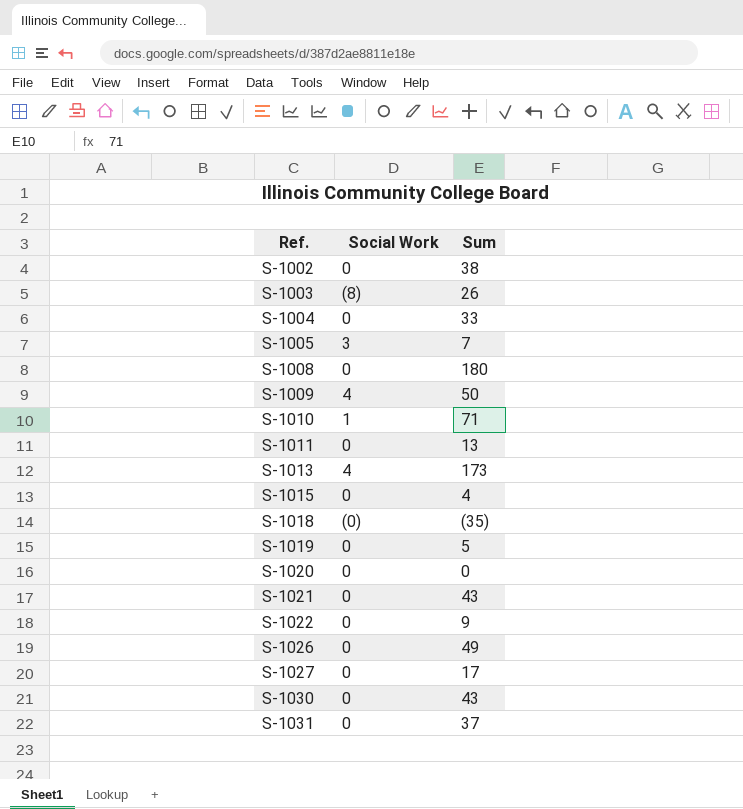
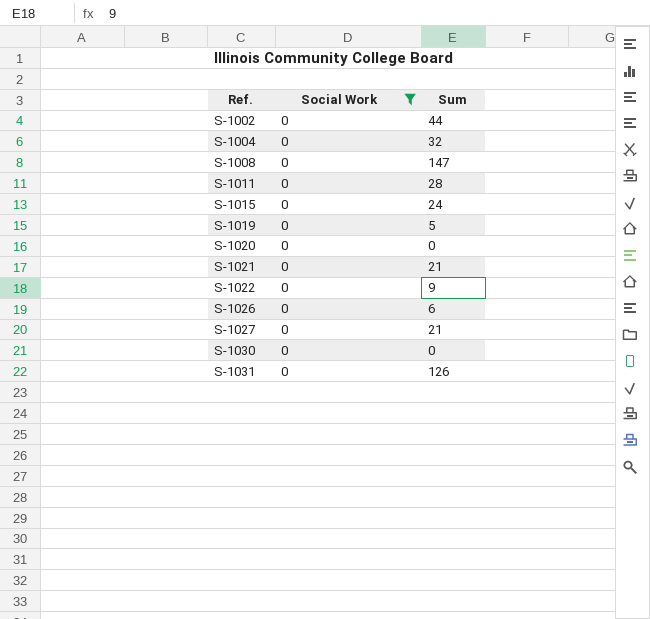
filter: none -> Social Work = 0
S-1002 | Sum: 38 -> 44
S-1004 | Sum: 33 -> 32
S-1008 | Sum: 180 -> 147
S-1011 | Sum: 13 -> 28
S-1015 | Sum: 4 -> 24
S-1021 | Sum: 43 -> 21
S-1026 | Sum: 49 -> 6
S-1027 | Sum: 17 -> 21
S-1030 | Sum: 43 -> 0
S-1031 | Sum: 37 -> 126

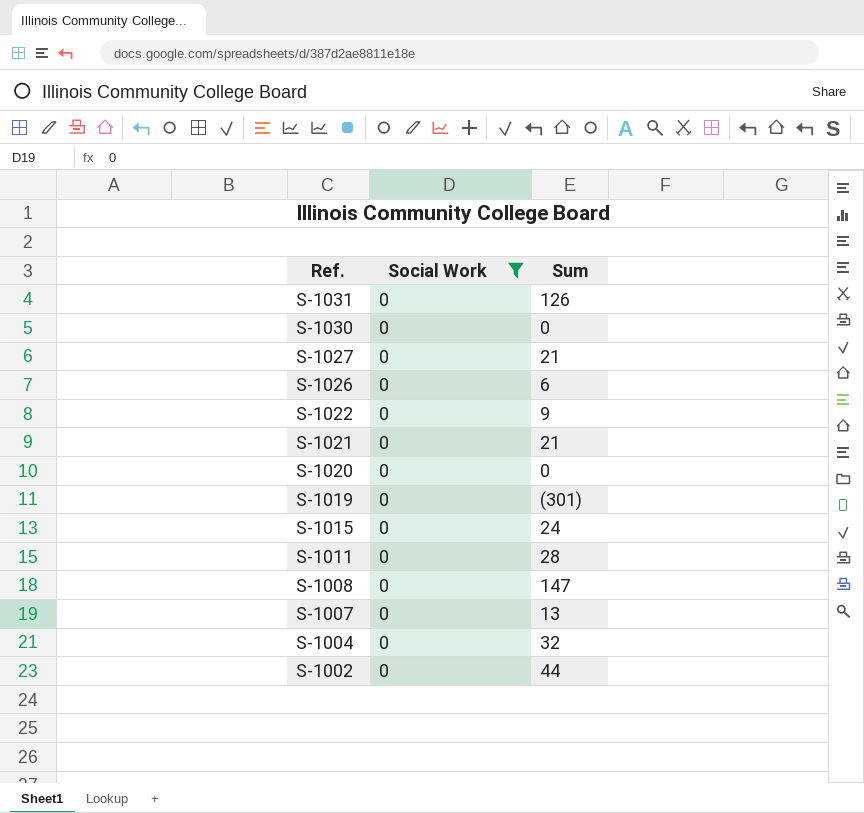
row order: Ref. ascending -> Ref. descending
S-1019 | Sum: 5 -> (301)
row S-1007: none -> 0 | 13

